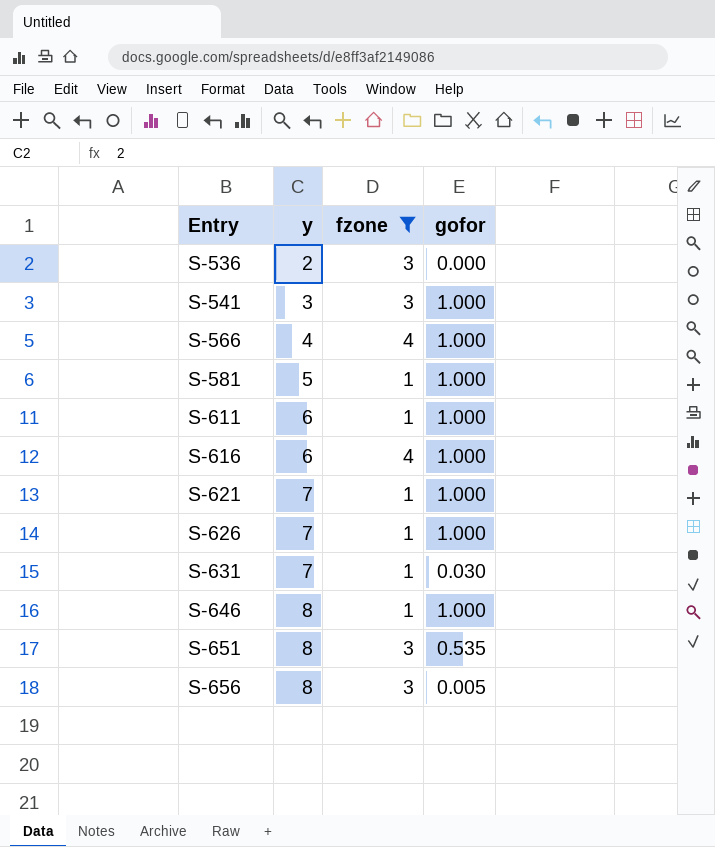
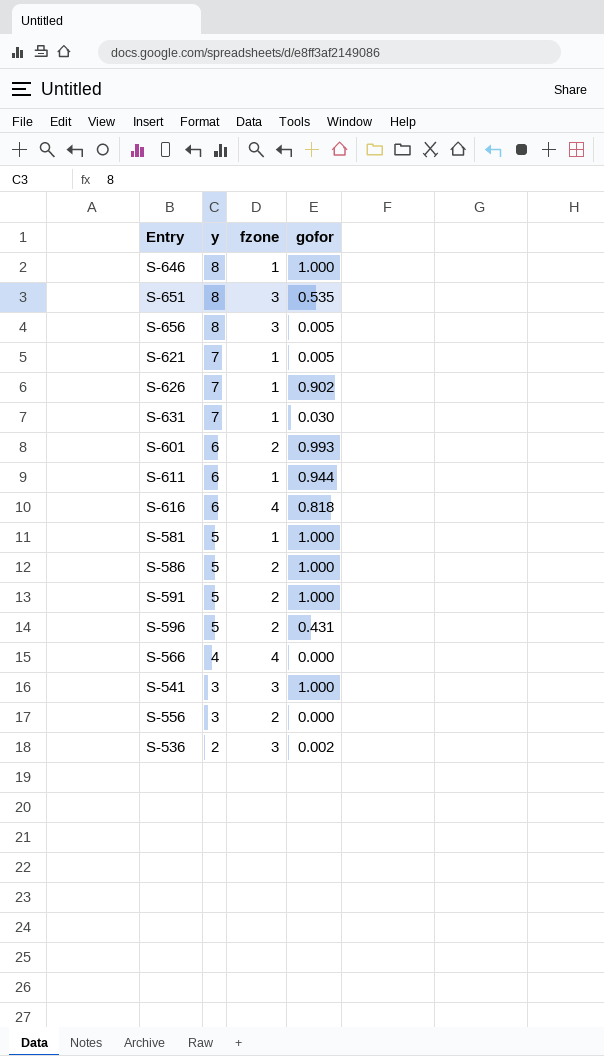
filter: fzone != 2 -> none
row order: Entry ascending -> y descending
S-621 | gofor: 1.000 -> 0.005
S-626 | gofor: 1.000 -> 0.902
S-611 | gofor: 1.000 -> 0.944
S-616 | gofor: 1.000 -> 0.818
S-566 | gofor: 1.000 -> 0.000
S-536 | gofor: 0.000 -> 0.002

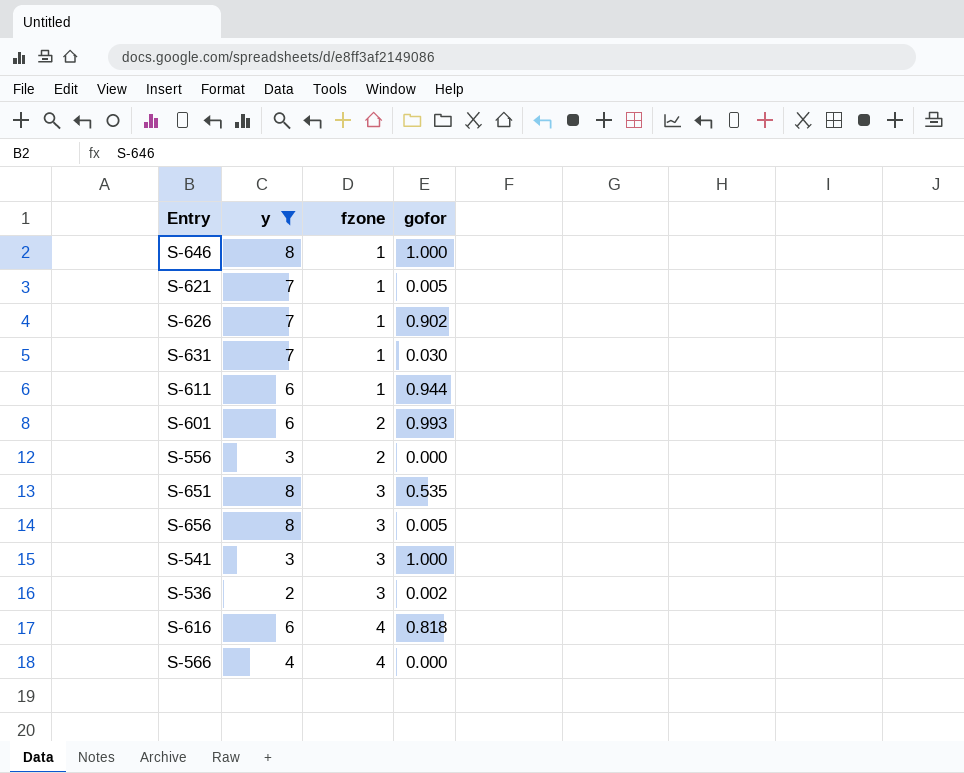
filter: none -> y != 5
row order: y descending -> fzone ascending

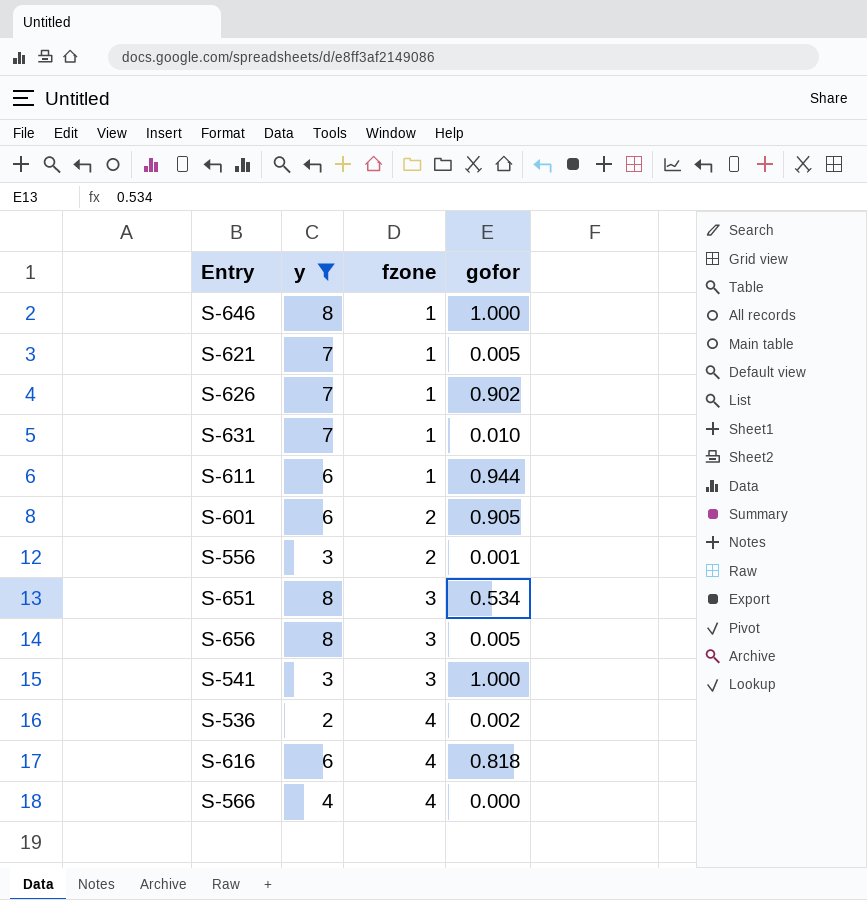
S-631 | gofor: 0.030 -> 0.010
S-601 | gofor: 0.993 -> 0.905
S-556 | gofor: 0.000 -> 0.001
S-651 | gofor: 0.535 -> 0.534
S-536 | fzone: 3 -> 4

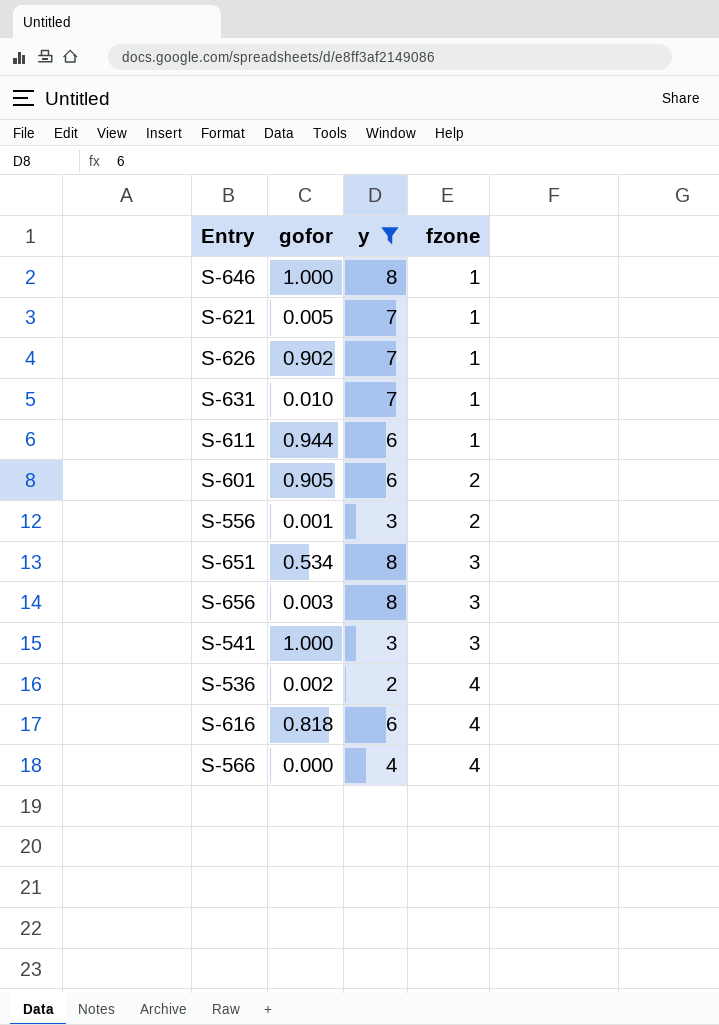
column gofor | position: 4 -> 2
S-656 | gofor: 0.005 -> 0.003

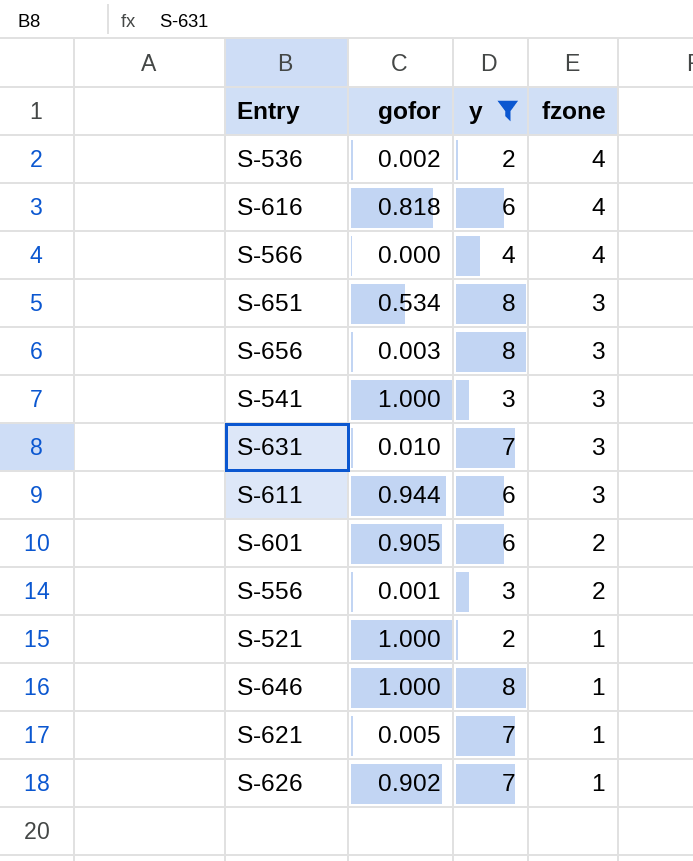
row order: fzone ascending -> fzone descending
S-631 | fzone: 1 -> 3
S-611 | fzone: 1 -> 3
row S-521: none -> 1.000 | 2 | 1

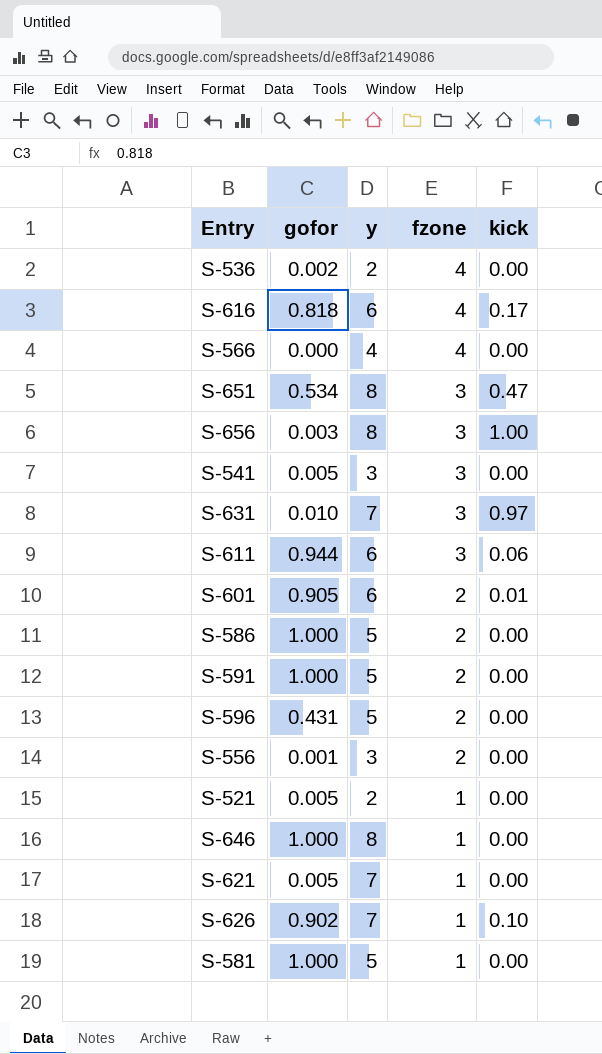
filter: y != 5 -> none
column kick | position: none -> 5
S-541 | gofor: 1.000 -> 0.005
S-521 | gofor: 1.000 -> 0.005

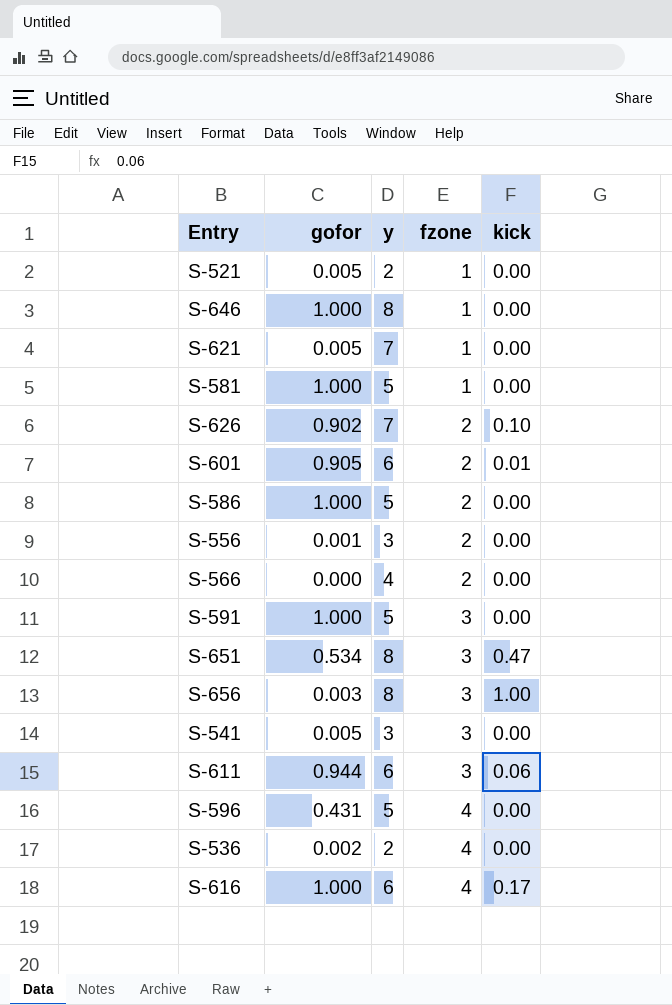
row order: fzone descending -> fzone ascending
row S-631: 0.010 | 7 | 3 | 0.97 -> none
S-626 | fzone: 1 -> 2
S-566 | fzone: 4 -> 2
S-591 | fzone: 2 -> 3
S-596 | fzone: 2 -> 4
S-616 | gofor: 0.818 -> 1.000

